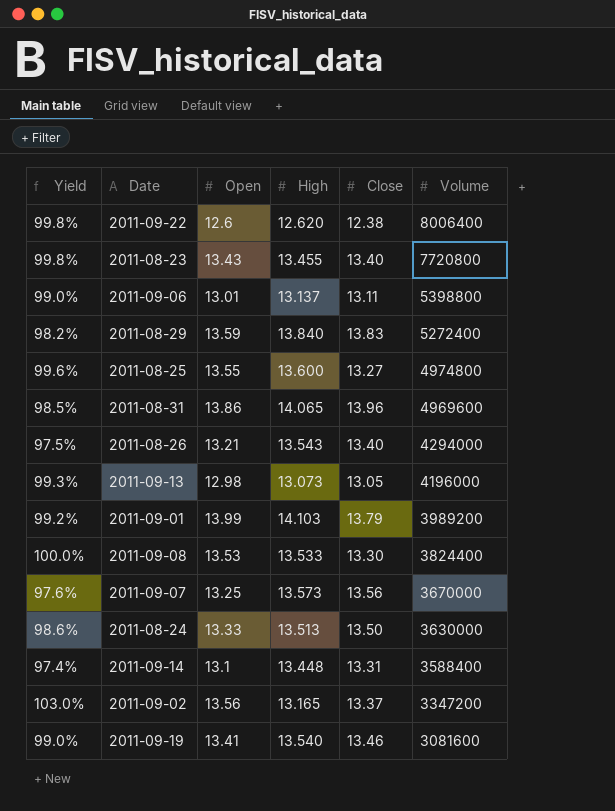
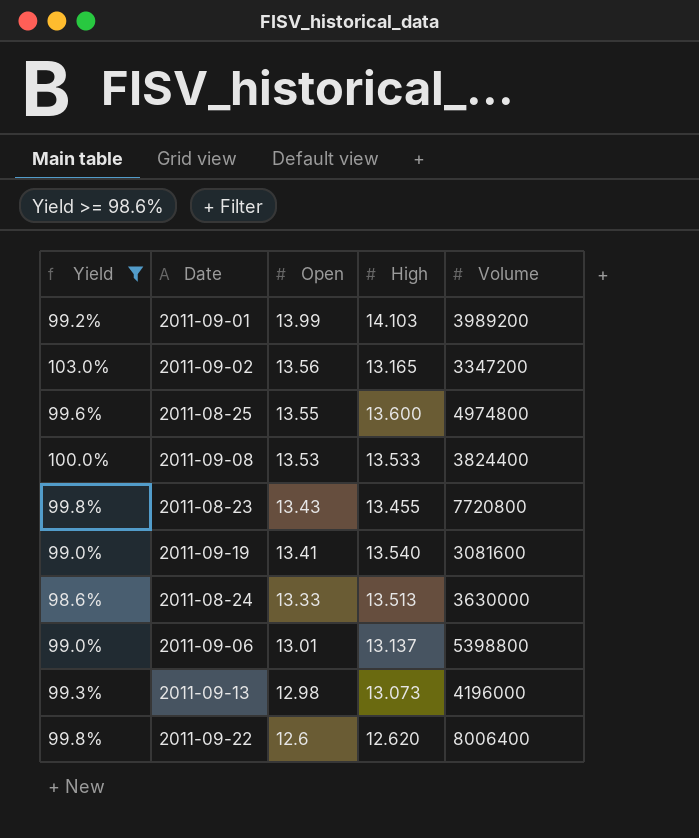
filter: none -> Yield >= 98.6%
row order: Volume descending -> Open descending
column Close | position: 5 -> none

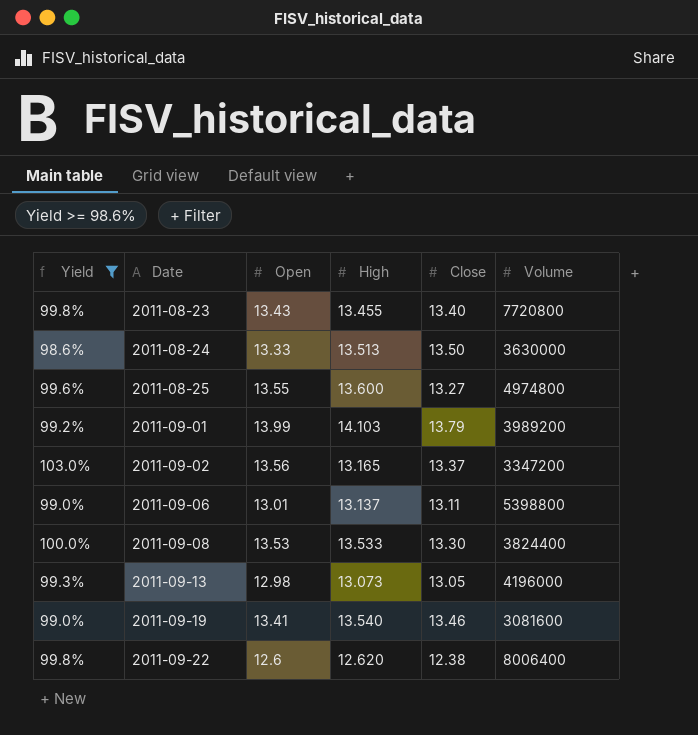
row order: Open descending -> Date ascending
column Close | position: none -> 5

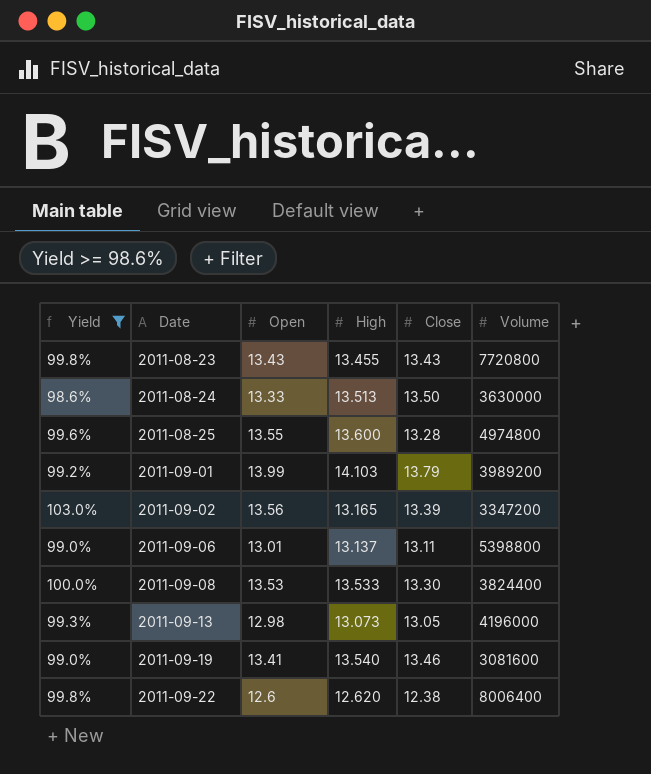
2011-08-23 | Close: 13.40 -> 13.43
2011-08-25 | Close: 13.27 -> 13.28
2011-09-02 | Close: 13.37 -> 13.39

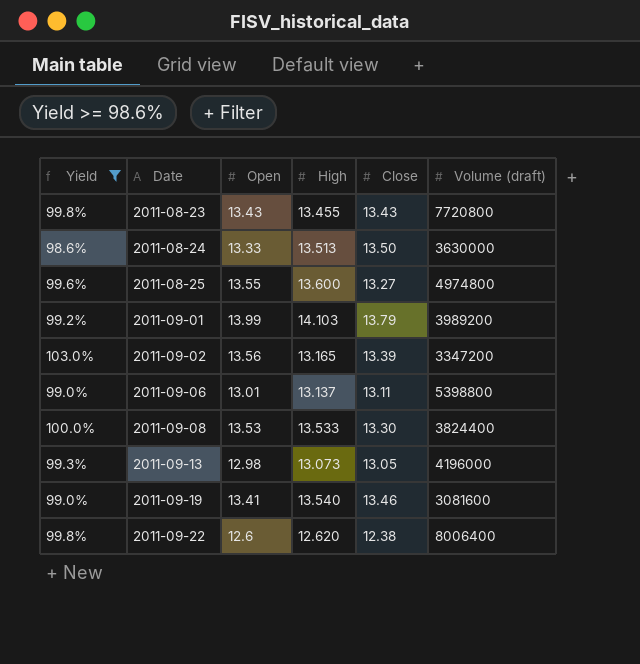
column name: Volume -> Volume (draft)
2011-08-25 | Close: 13.28 -> 13.27

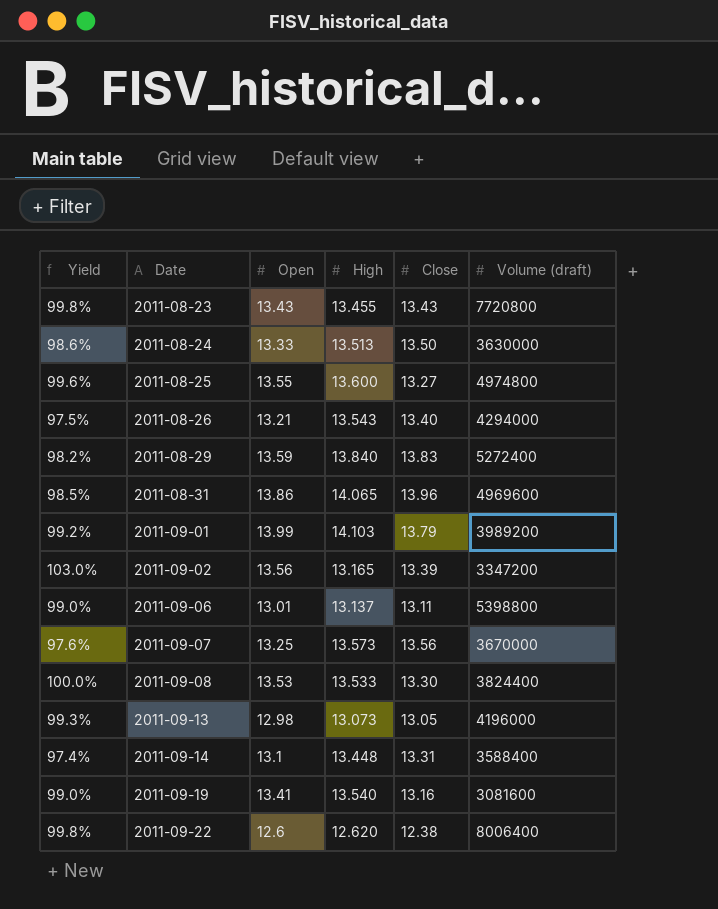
filter: Yield >= 98.6% -> none
2011-09-19 | Close: 13.46 -> 13.16

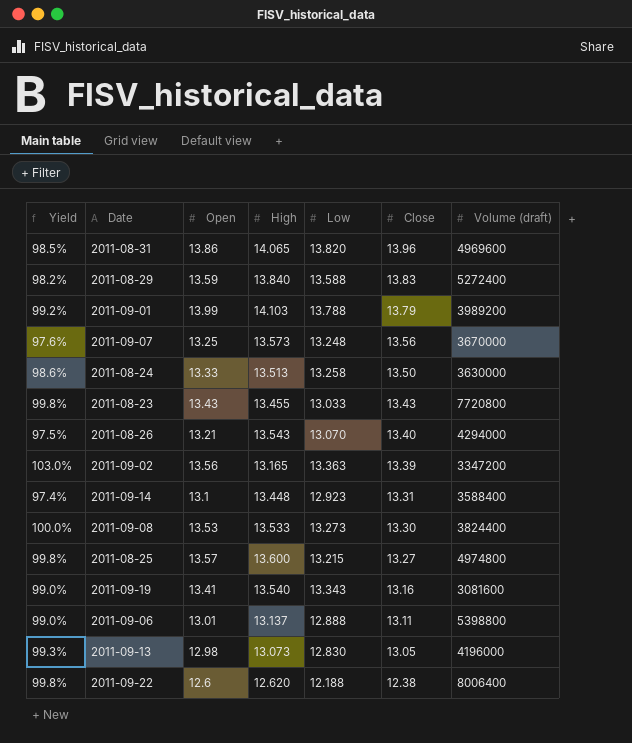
row order: Date ascending -> Close descending
column Low | position: none -> 5
2011-08-25 | Yield: 99.6% -> 99.8%
2011-08-25 | Open: 13.55 -> 13.57

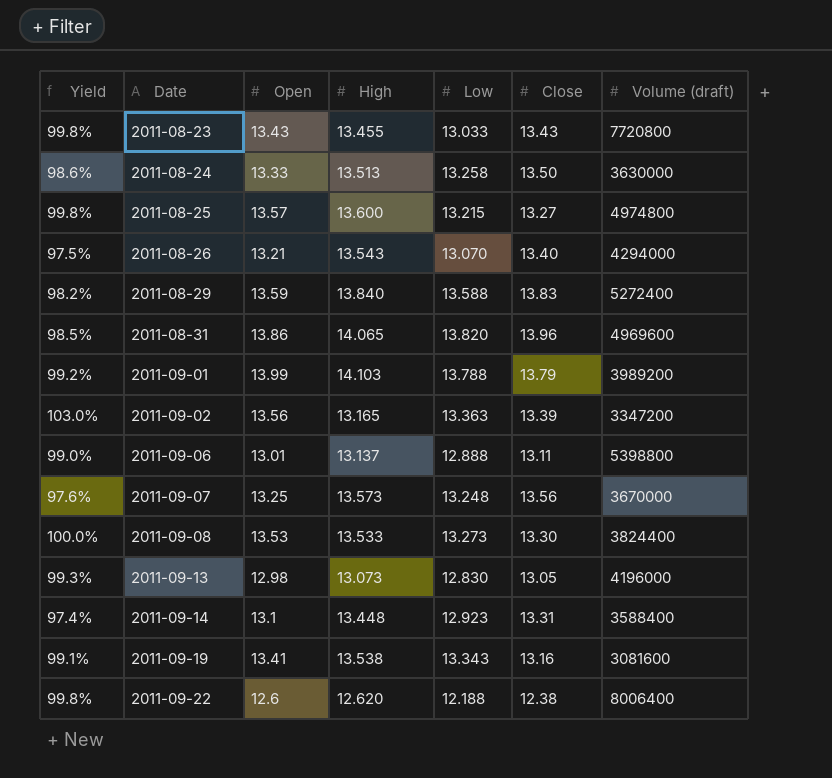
row order: Close descending -> Date ascending
2011-09-19 | Yield: 99.0% -> 99.1%
2011-09-19 | High: 13.540 -> 13.538

